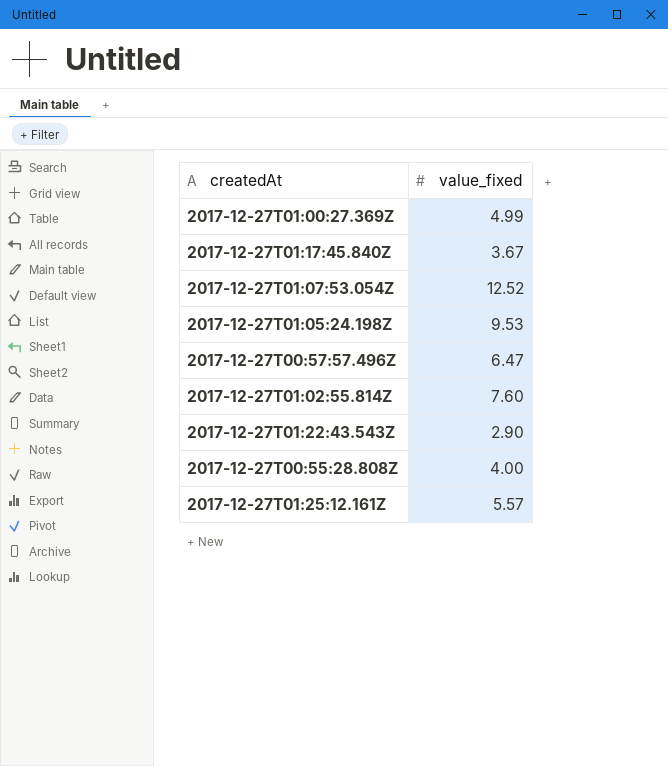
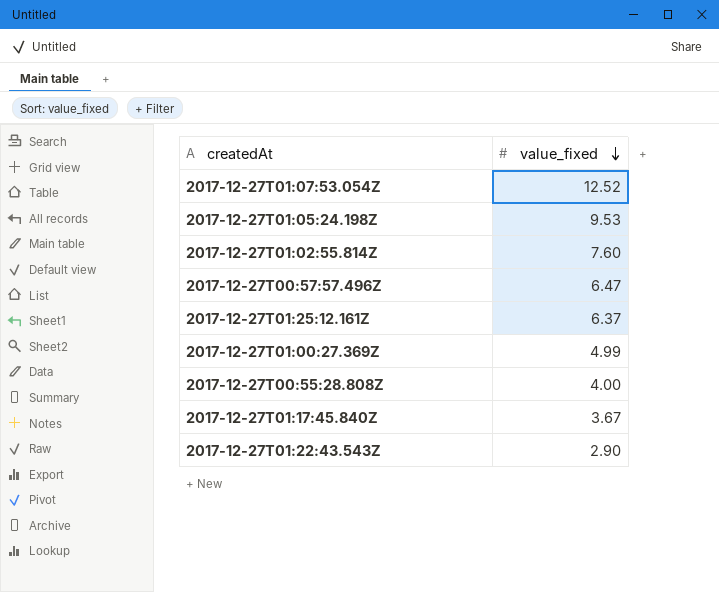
row order: none -> value_fixed descending
2017-12-27T01:25:12.161Z | value_fixed: 5.57 -> 6.37

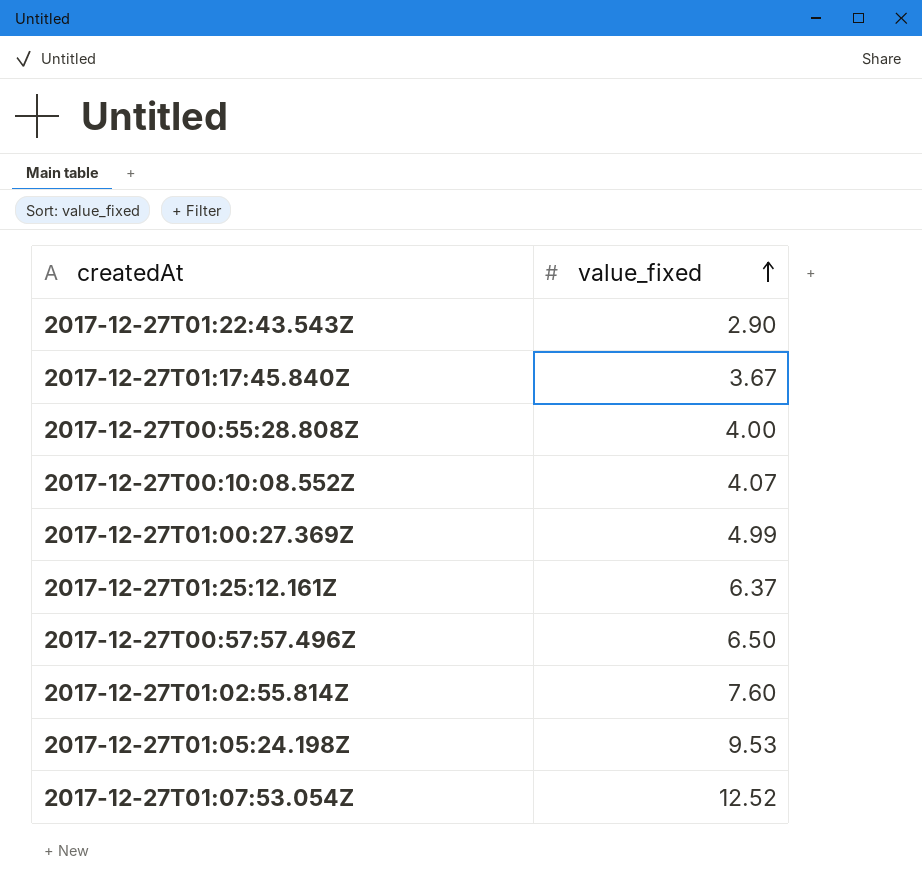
row order: value_fixed descending -> value_fixed ascending
row 2017-12-27T00:10:08.552Z: none -> 4.07
2017-12-27T00:57:57.496Z | value_fixed: 6.47 -> 6.50

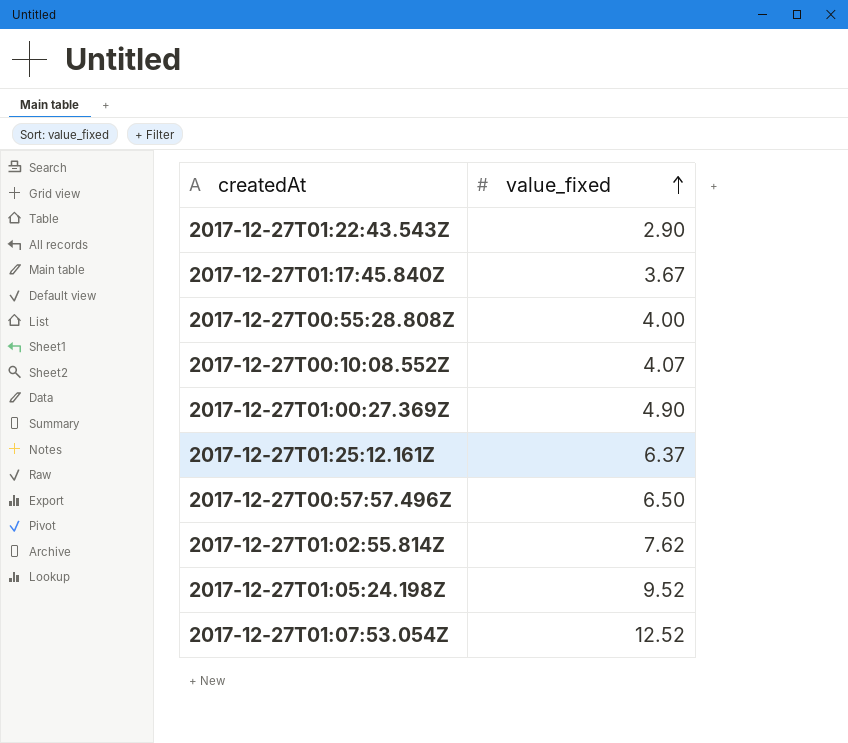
2017-12-27T01:00:27.369Z | value_fixed: 4.99 -> 4.90
2017-12-27T01:02:55.814Z | value_fixed: 7.60 -> 7.62
2017-12-27T01:05:24.198Z | value_fixed: 9.53 -> 9.52

